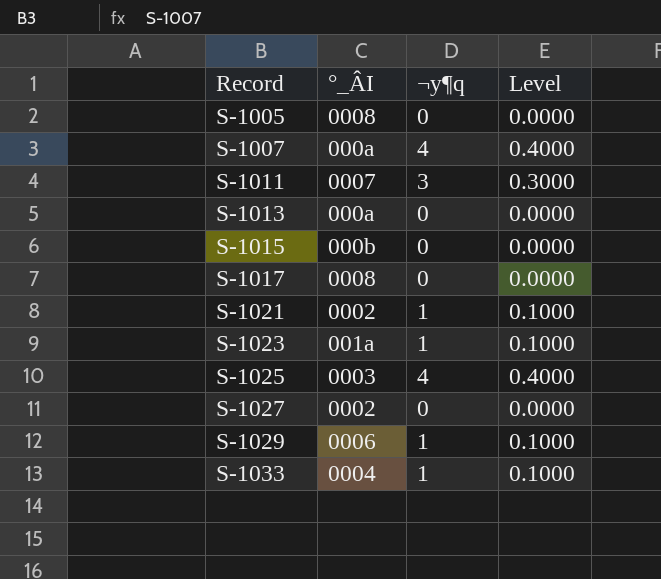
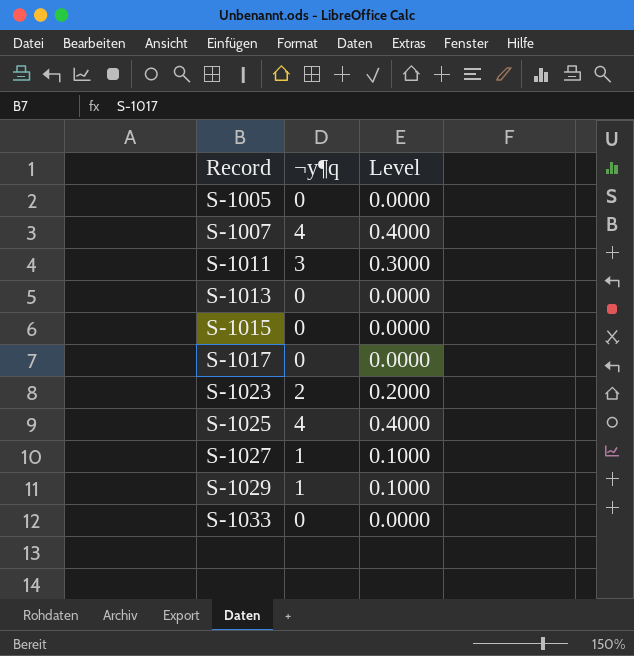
column °_ÂI | position: 2 -> none
row S-1021: 0002 | 1 | 0.1000 -> none
S-1023 | ¬y¶q: 1 -> 2
S-1023 | Level: 0.1000 -> 0.2000
S-1027 | ¬y¶q: 0 -> 1
S-1027 | Level: 0.0000 -> 0.1000
S-1033 | ¬y¶q: 1 -> 0
S-1033 | Level: 0.1000 -> 0.0000

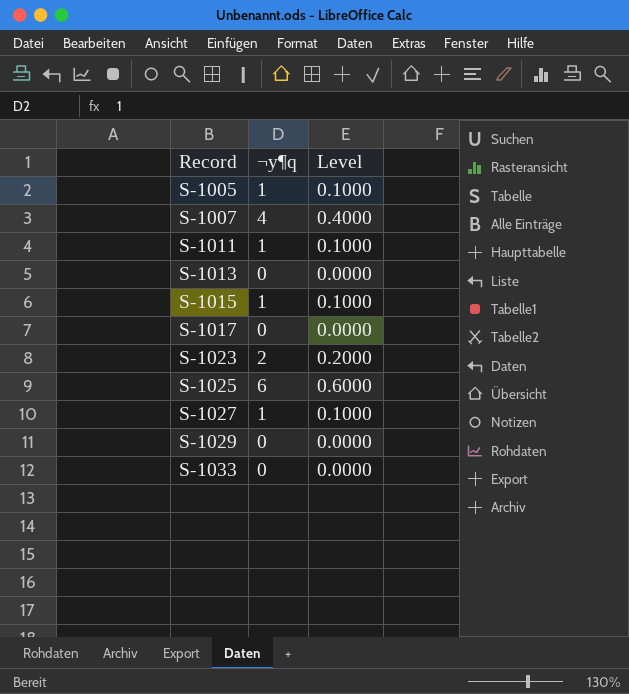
S-1005 | ¬y¶q: 0 -> 1
S-1005 | Level: 0.0000 -> 0.1000
S-1011 | ¬y¶q: 3 -> 1
S-1011 | Level: 0.3000 -> 0.1000
S-1015 | ¬y¶q: 0 -> 1
S-1015 | Level: 0.0000 -> 0.1000
S-1025 | ¬y¶q: 4 -> 6
S-1025 | Level: 0.4000 -> 0.6000
S-1029 | ¬y¶q: 1 -> 0
S-1029 | Level: 0.1000 -> 0.0000

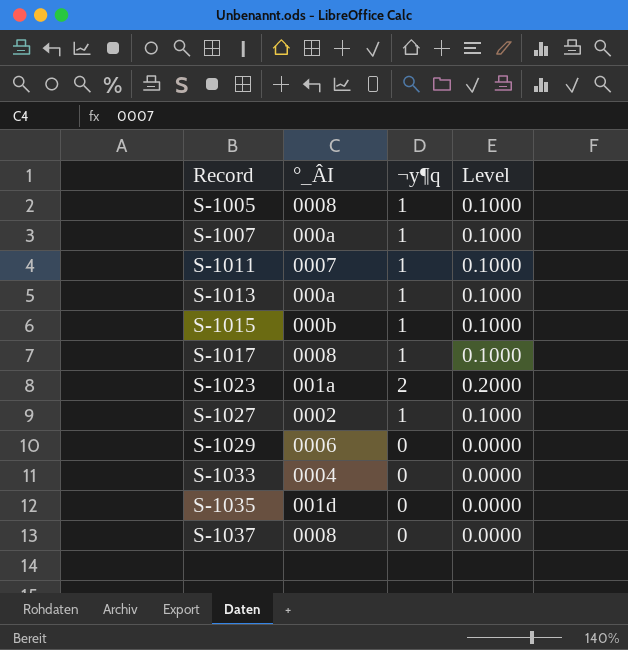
column °_ÂI | position: none -> 2
row S-1025: 6 | 0.6000 -> none
S-1007 | ¬y¶q: 4 -> 1
S-1007 | Level: 0.4000 -> 0.1000
S-1013 | ¬y¶q: 0 -> 1
S-1013 | Level: 0.0000 -> 0.1000
S-1017 | ¬y¶q: 0 -> 1
S-1017 | Level: 0.0000 -> 0.1000
row S-1035: none -> 001d | 0 | 0.0000
row S-1037: none -> 0008 | 0 | 0.0000

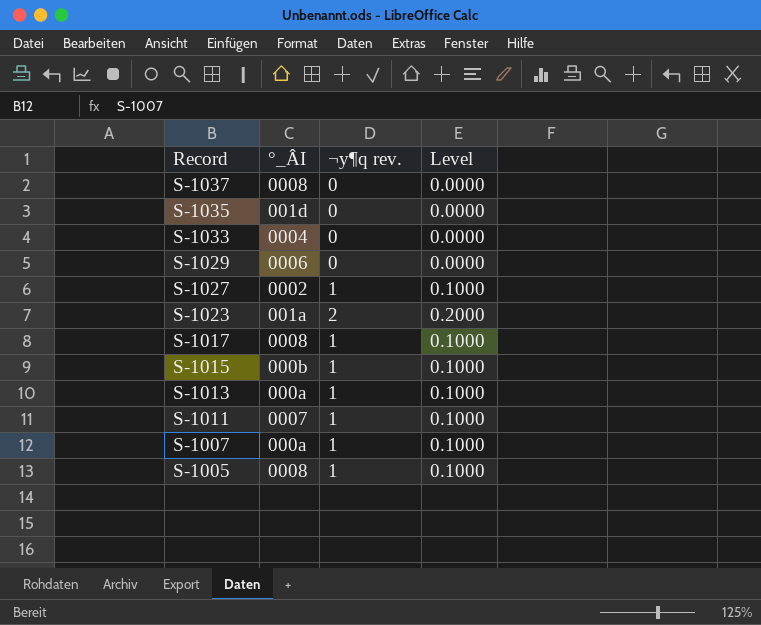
row order: Record ascending -> Record descending
column name: ¬y¶q -> ¬y¶q rev.

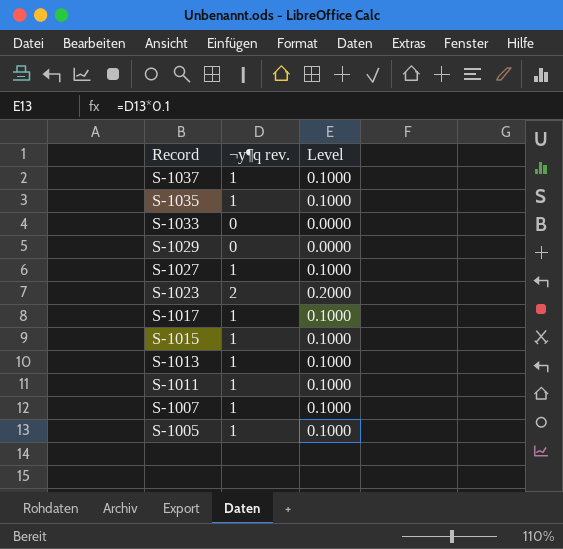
column °_ÂI | position: 2 -> none
S-1037 | ¬y¶q rev.: 0 -> 1
S-1037 | Level: 0.0000 -> 0.1000
S-1035 | ¬y¶q rev.: 0 -> 1
S-1035 | Level: 0.0000 -> 0.1000

